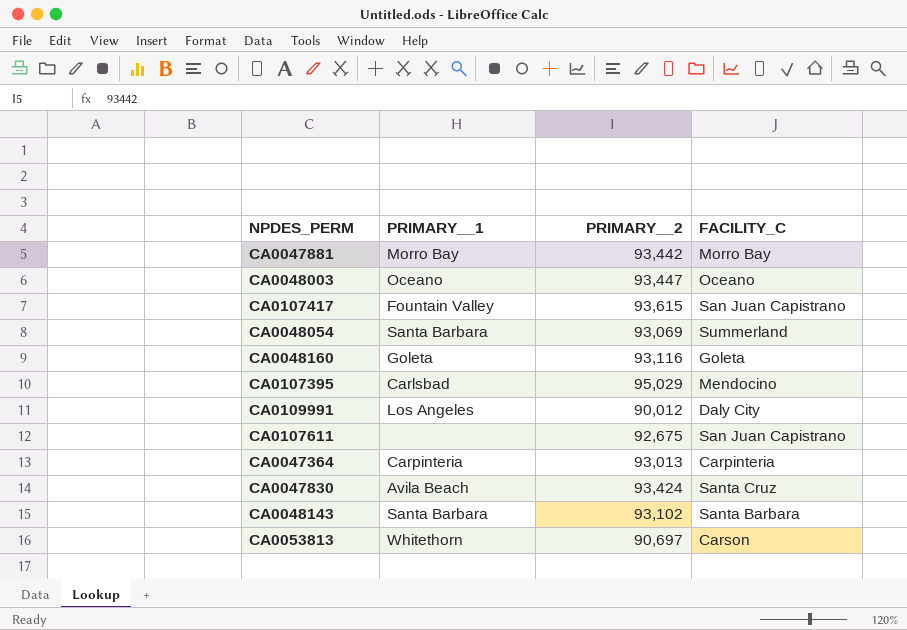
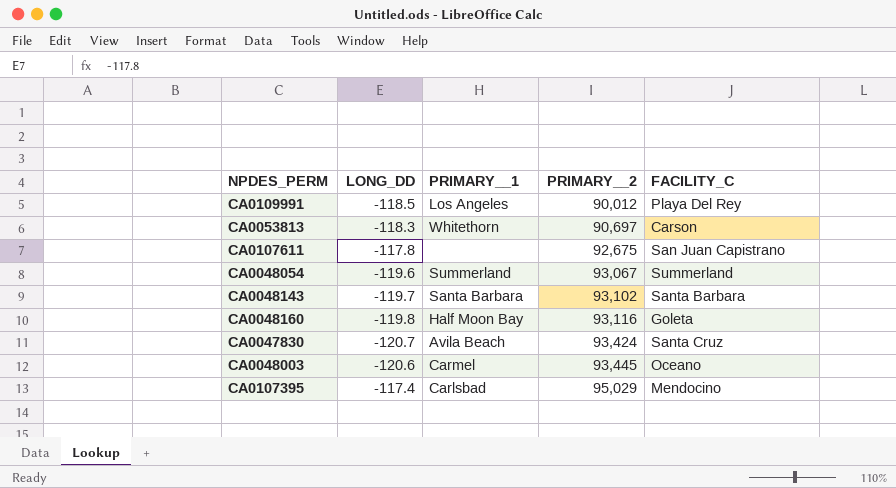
row order: none -> PRIMARY__2 ascending
column LONG_DD | position: none -> 2
row CA0047881: Morro Bay | 93,442 | Morro Bay -> none
row CA0107417: Fountain Valley | 93,615 | San Juan Capistrano -> none
row CA0047364: Carpinteria | 93,013 | Carpinteria -> none
CA0109991 | FACILITY_C: Daly City -> Playa Del Rey
CA0048054 | PRIMARY__1: Santa Barbara -> Summerland
CA0048054 | PRIMARY__2: 93,069 -> 93,067
CA0048160 | PRIMARY__1: Goleta -> Half Moon Bay
CA0048003 | PRIMARY__1: Oceano -> Carmel
CA0048003 | PRIMARY__2: 93,447 -> 93,445

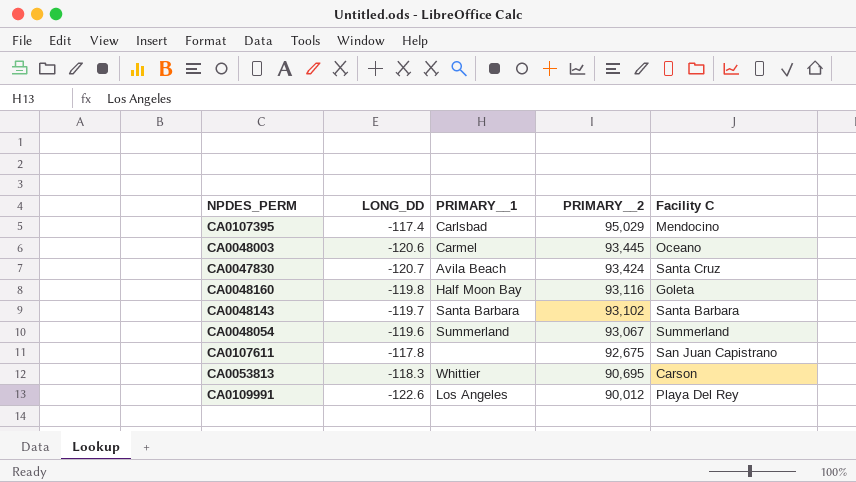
row order: PRIMARY__2 ascending -> PRIMARY__2 descending
column name: FACILITY_C -> Facility C
CA0053813 | PRIMARY__1: Whitethorn -> Whittier
CA0053813 | PRIMARY__2: 90,697 -> 90,695
CA0109991 | LONG_DD: -118.5 -> -122.6

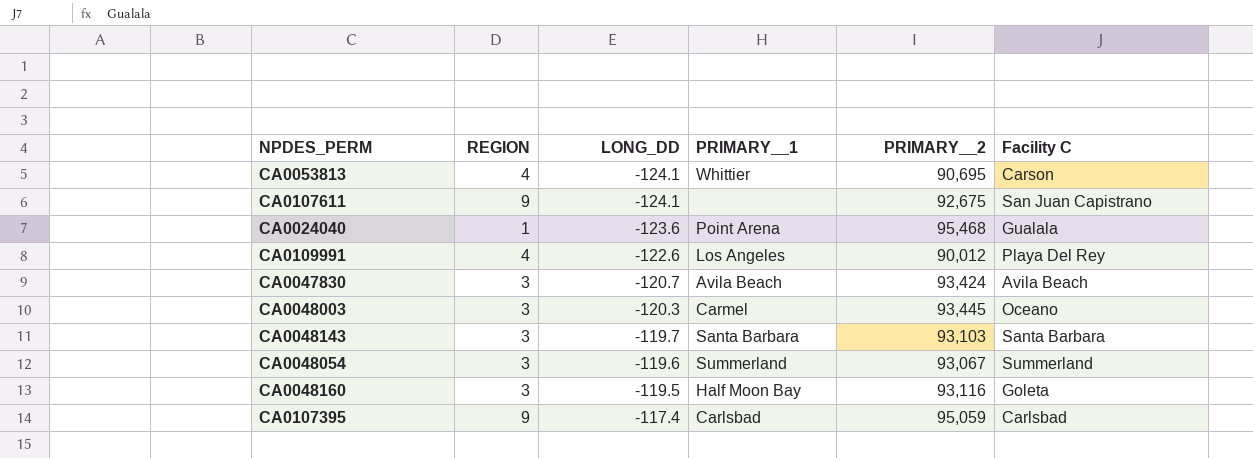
row order: PRIMARY__2 descending -> LONG_DD ascending
column REGION | position: none -> 2
CA0053813 | LONG_DD: -118.3 -> -124.1
CA0107611 | LONG_DD: -117.8 -> -124.1
row CA0024040: none -> 1 | -123.6 | Point Arena | 95,468 | Gualala
CA0047830 | Facility C: Santa Cruz -> Avila Beach
CA0048003 | LONG_DD: -120.6 -> -120.3
CA0048143 | PRIMARY__2: 93,102 -> 93,103
CA0048160 | LONG_DD: -119.8 -> -119.5
CA0107395 | PRIMARY__2: 95,029 -> 95,059
CA0107395 | Facility C: Mendocino -> Carlsbad

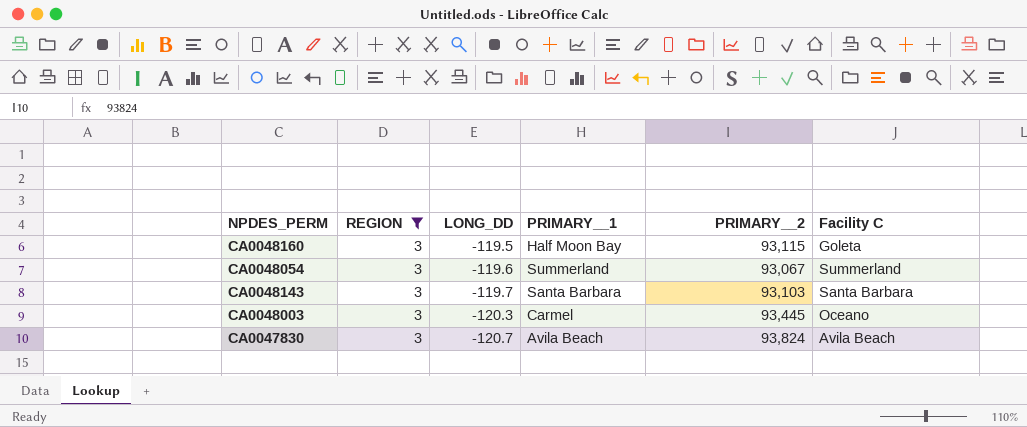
filter: none -> REGION = 3
row order: LONG_DD ascending -> LONG_DD descending
CA0048160 | PRIMARY__2: 93,116 -> 93,115
CA0047830 | PRIMARY__2: 93,424 -> 93,824

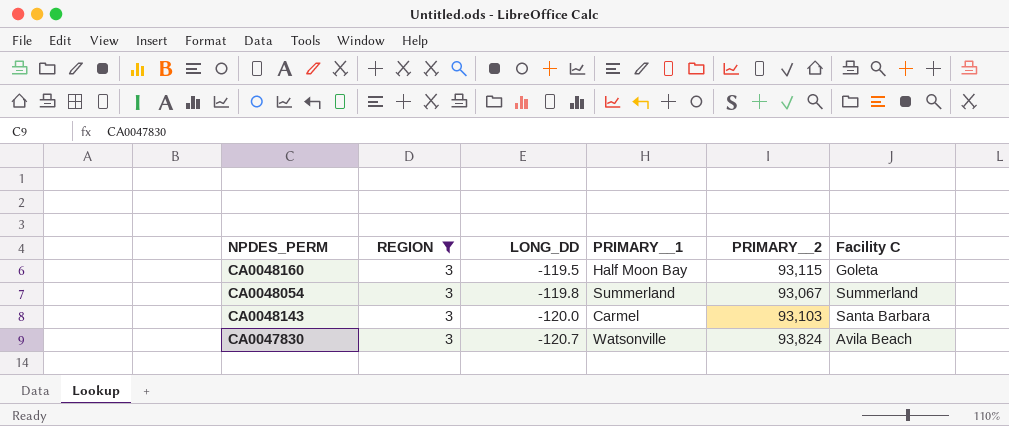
row CA0048003: 3 | -120.3 | Carmel | 93,445 | Oceano -> none
CA0048054 | LONG_DD: -119.6 -> -119.8
CA0048143 | LONG_DD: -119.7 -> -120.0
CA0048143 | PRIMARY__1: Santa Barbara -> Carmel
CA0047830 | PRIMARY__1: Avila Beach -> Watsonville

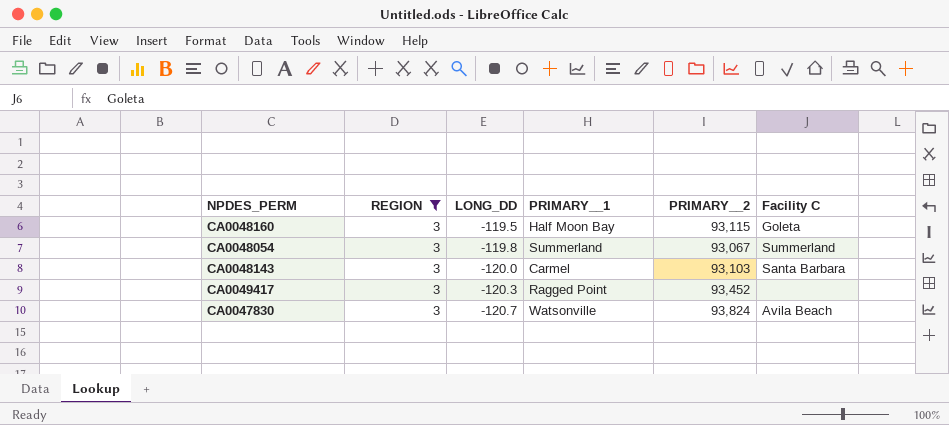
row CA0049417: none -> 3 | -120.3 | Ragged Point | 93,452 | none

